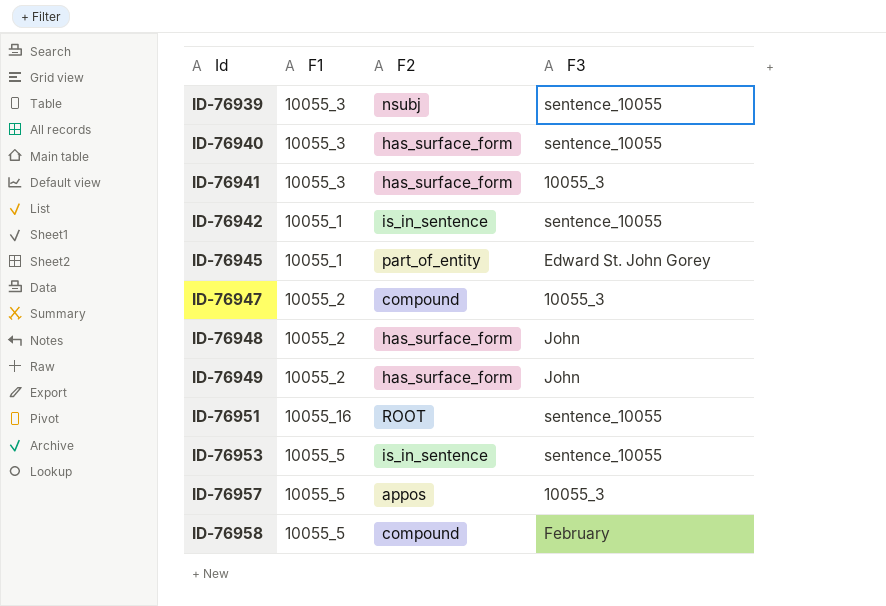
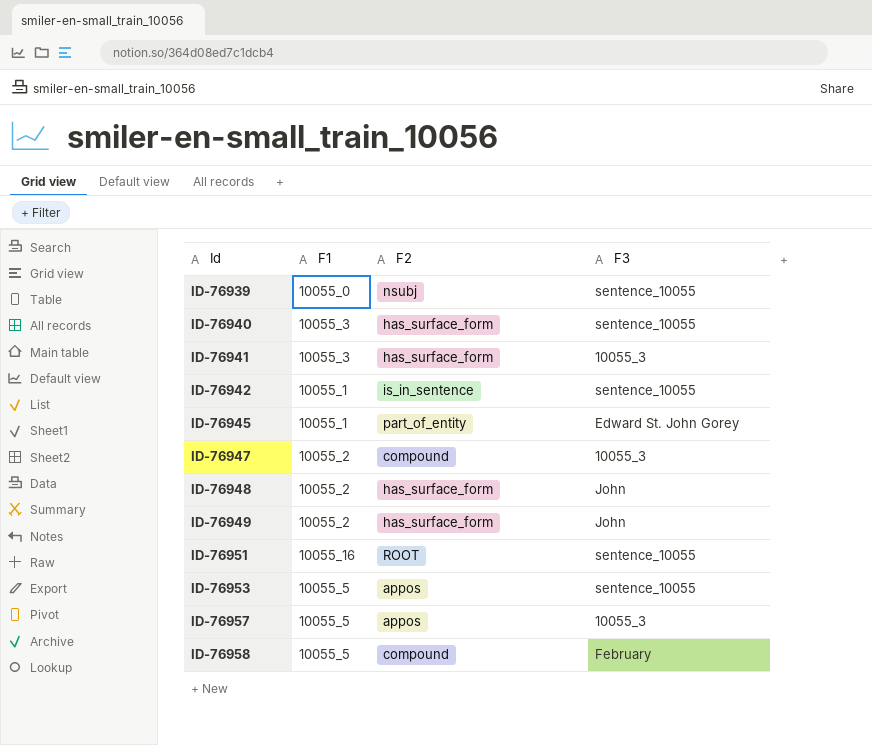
ID-76939 | F1: 10055_3 -> 10055_0
ID-76953 | F2: is_in_sentence -> appos

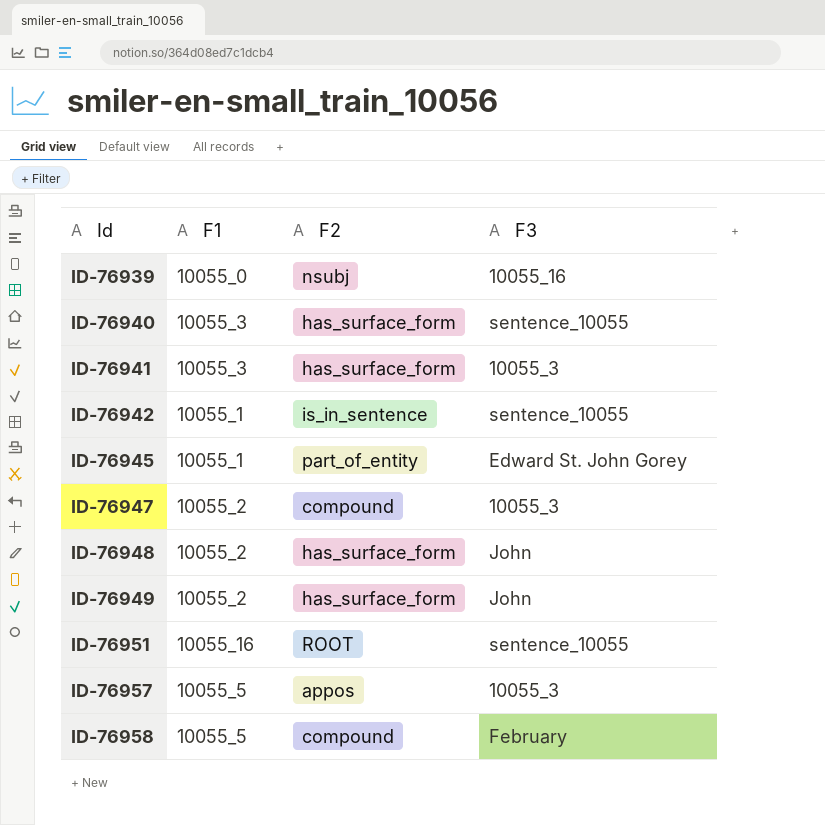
row ID-76953: 10055_5 | appos | sentence_10055 -> none
ID-76939 | F3: sentence_10055 -> 10055_16

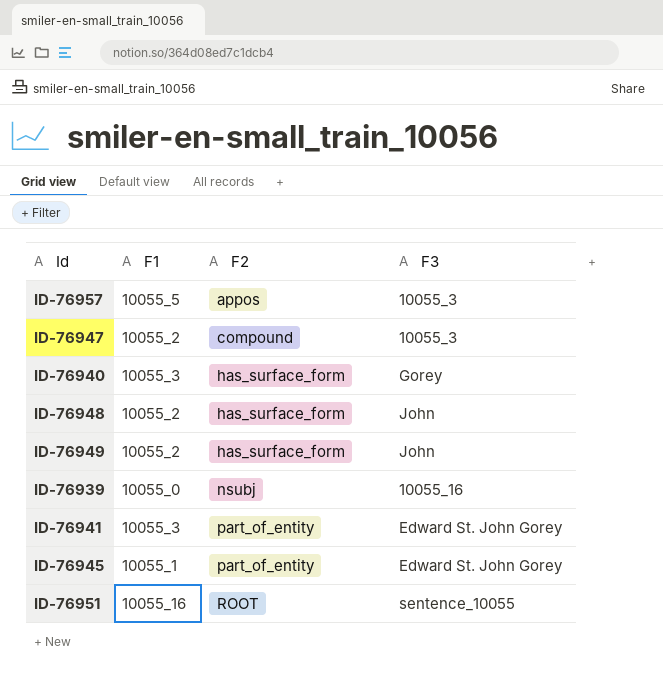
row order: Id ascending -> F2 ascending
row ID-76942: 10055_1 | is_in_sentence | sentence_10055 -> none
row ID-76958: 10055_5 | compound | February -> none
ID-76940 | F3: sentence_10055 -> Gorey
ID-76941 | F2: has_surface_form -> part_of_entity
ID-76941 | F3: 10055_3 -> Edward St. John Gorey

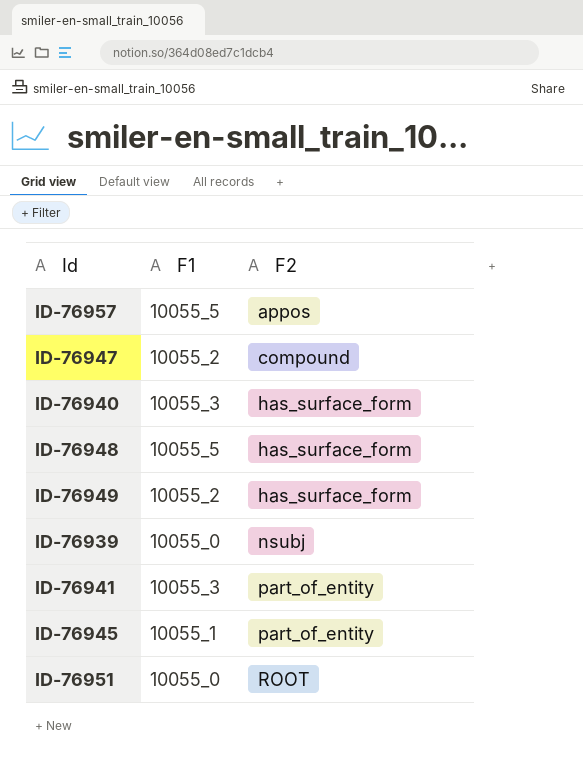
column F3 | position: 4 -> none
ID-76948 | F1: 10055_2 -> 10055_5
ID-76951 | F1: 10055_16 -> 10055_0

